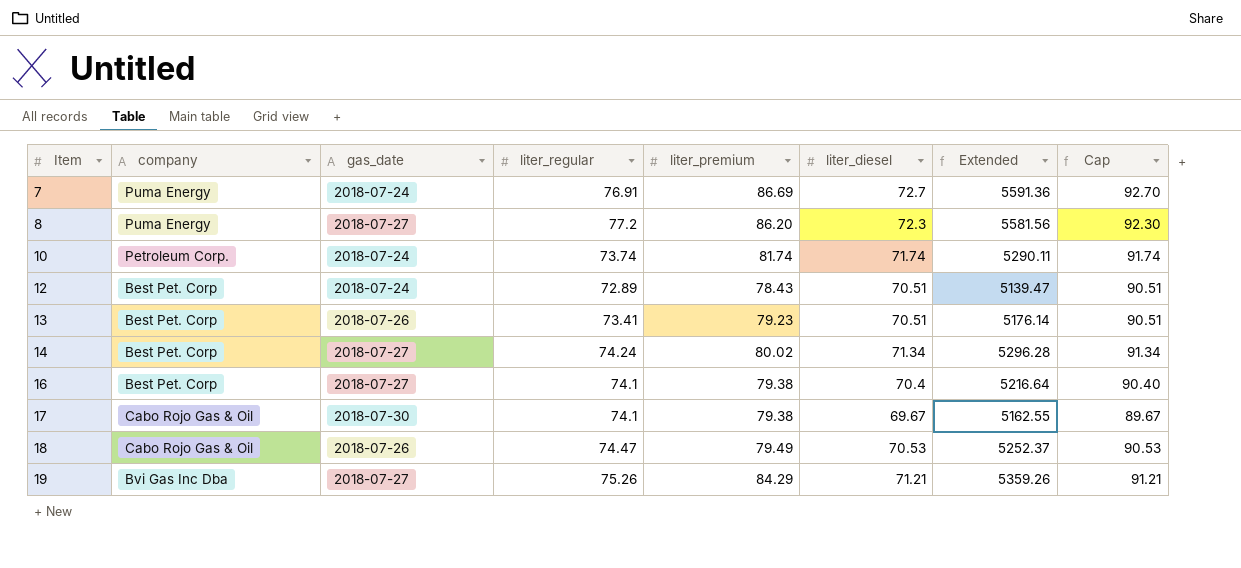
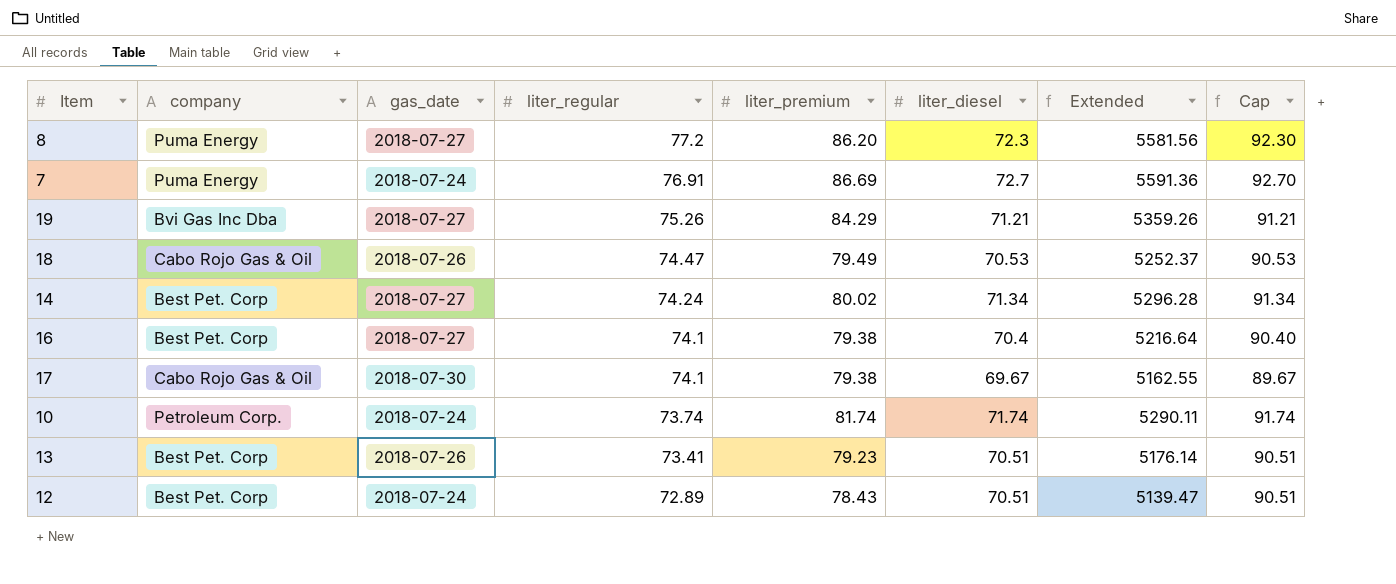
row order: Item ascending -> liter_regular descending

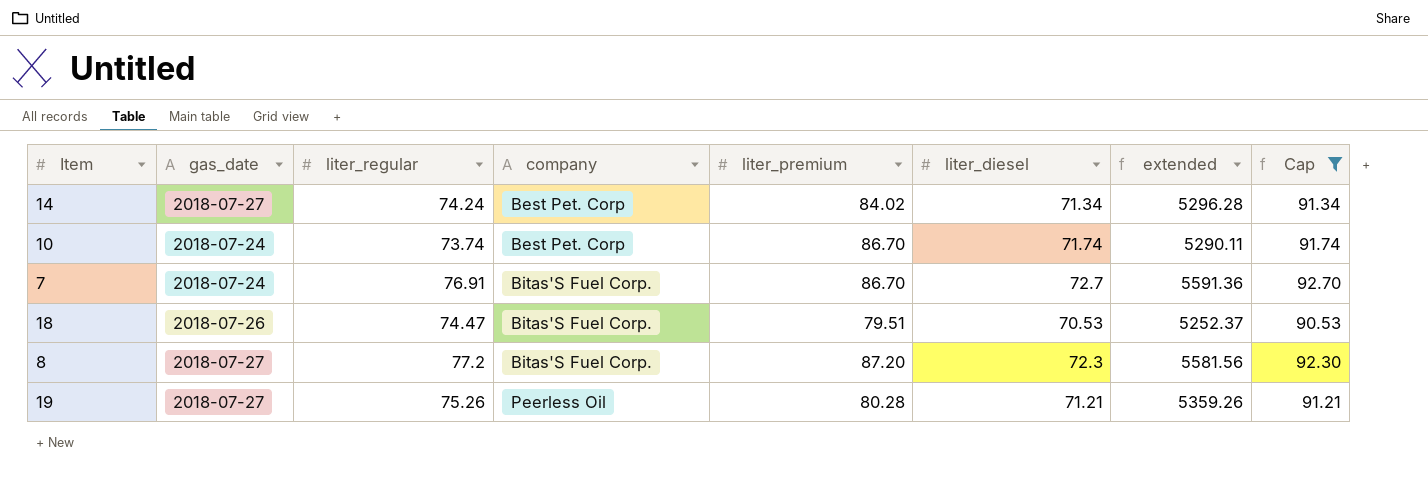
filter: none -> Cap >= 90.53
row order: liter_regular descending -> company ascending
column company | position: 2 -> 4
column name: Extended -> extended
14 | liter_premium: 80.02 -> 84.02
10 | company: Petroleum Corp. -> Best Pet. Corp
10 | liter_premium: 81.74 -> 86.70
7 | company: Puma Energy -> Bitas'S Fuel Corp.
7 | liter_premium: 86.69 -> 86.70
18 | company: Cabo Rojo Gas & Oil -> Bitas'S Fuel Corp.
18 | liter_premium: 79.49 -> 79.51
8 | company: Puma Energy -> Bitas'S Fuel Corp.
8 | liter_premium: 86.20 -> 87.20
19 | company: Bvi Gas Inc Dba -> Peerless Oil
19 | liter_premium: 84.29 -> 80.28

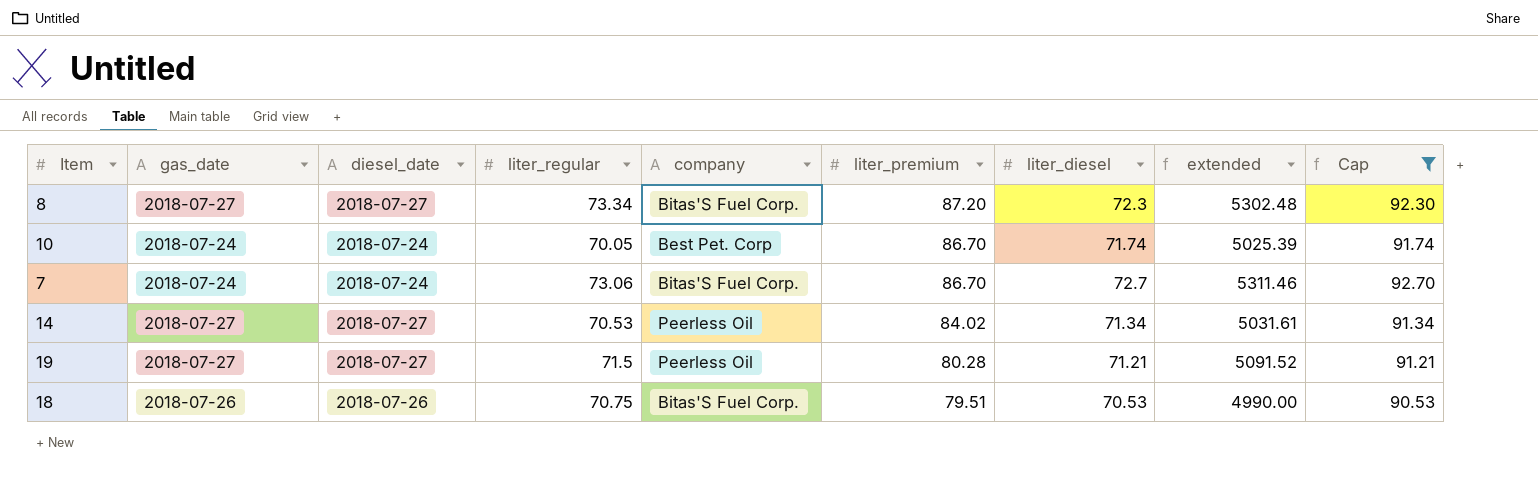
row order: company ascending -> liter_premium descending
column diesel_date | position: none -> 3
8 | liter_regular: 77.2 -> 73.34
8 | extended: 5581.56 -> 5302.48
10 | liter_regular: 73.74 -> 70.05
10 | extended: 5290.11 -> 5025.39
7 | liter_regular: 76.91 -> 73.06
7 | extended: 5591.36 -> 5311.46
14 | liter_regular: 74.24 -> 70.53
14 | company: Best Pet. Corp -> Peerless Oil
14 | extended: 5296.28 -> 5031.61
19 | liter_regular: 75.26 -> 71.5
19 | extended: 5359.26 -> 5091.52
18 | liter_regular: 74.47 -> 70.75
18 | extended: 5252.37 -> 4990.00

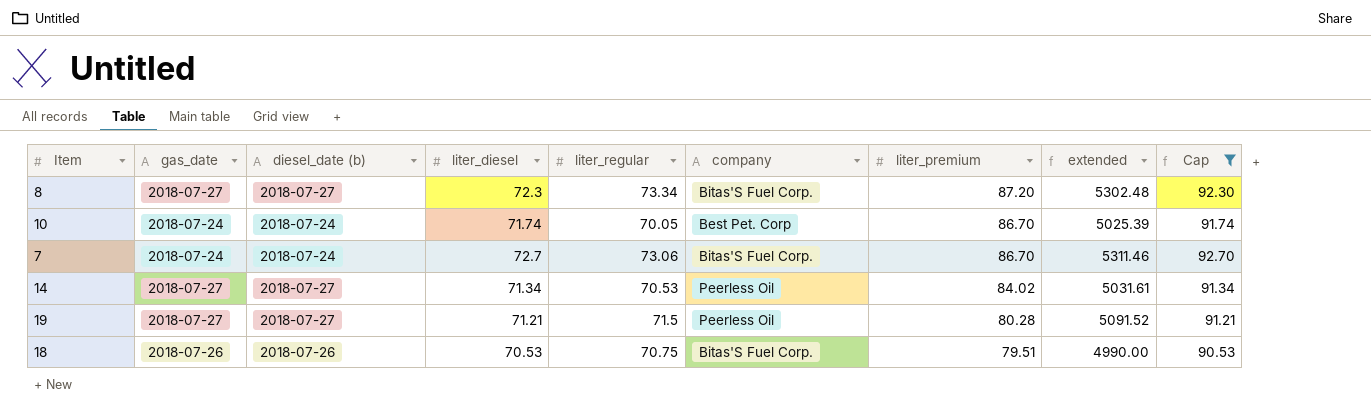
column name: diesel_date -> diesel_date (b)
column liter_diesel | position: 7 -> 4

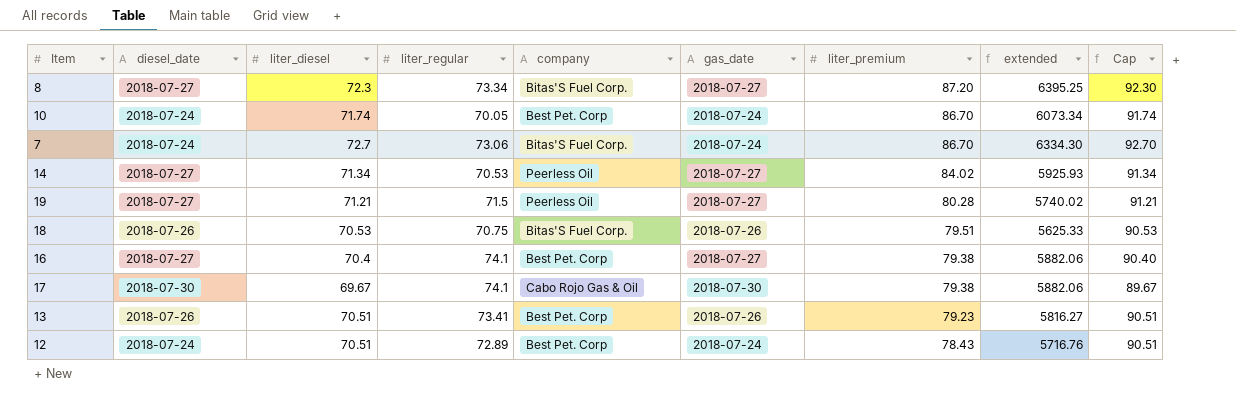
filter: Cap >= 90.53 -> none
column name: diesel_date (b) -> diesel_date
column gas_date | position: 2 -> 6
column extended | formula: [liter_diesel] * [liter_regular] -> [liter_regular] * [liter_premium]

